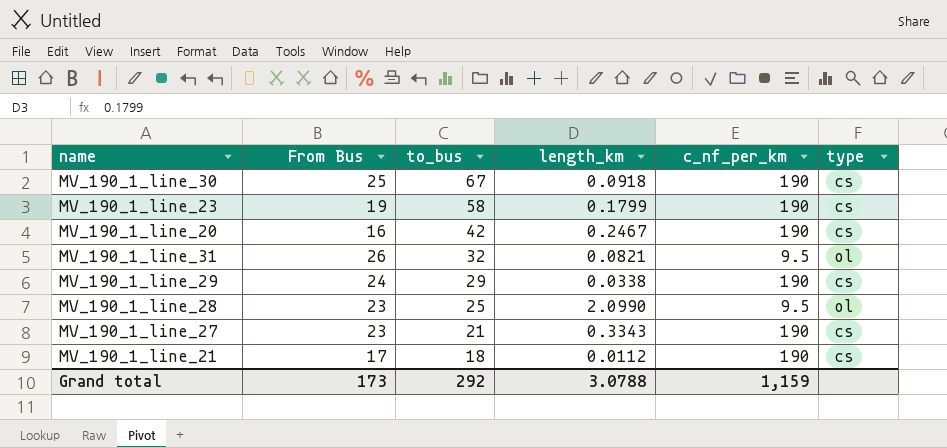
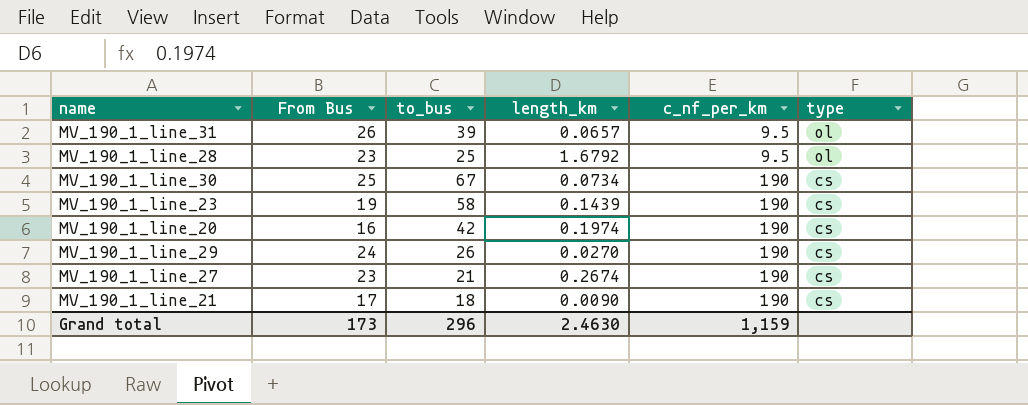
row order: to_bus descending -> c_nf_per_km ascending
MV_190_1_line_31 | to_bus: 32 -> 39
MV_190_1_line_31 | length_km: 0.0821 -> 0.0657
MV_190_1_line_28 | length_km: 2.0990 -> 1.6792
MV_190_1_line_30 | length_km: 0.0918 -> 0.0734
MV_190_1_line_23 | length_km: 0.1799 -> 0.1439
MV_190_1_line_20 | length_km: 0.2467 -> 0.1974
MV_190_1_line_29 | to_bus: 29 -> 26
MV_190_1_line_29 | length_km: 0.0338 -> 0.0270
MV_190_1_line_27 | length_km: 0.3343 -> 0.2674
MV_190_1_line_21 | length_km: 0.0112 -> 0.0090
Grand total | to_bus: 292 -> 296
Grand total | length_km: 3.0788 -> 2.4630

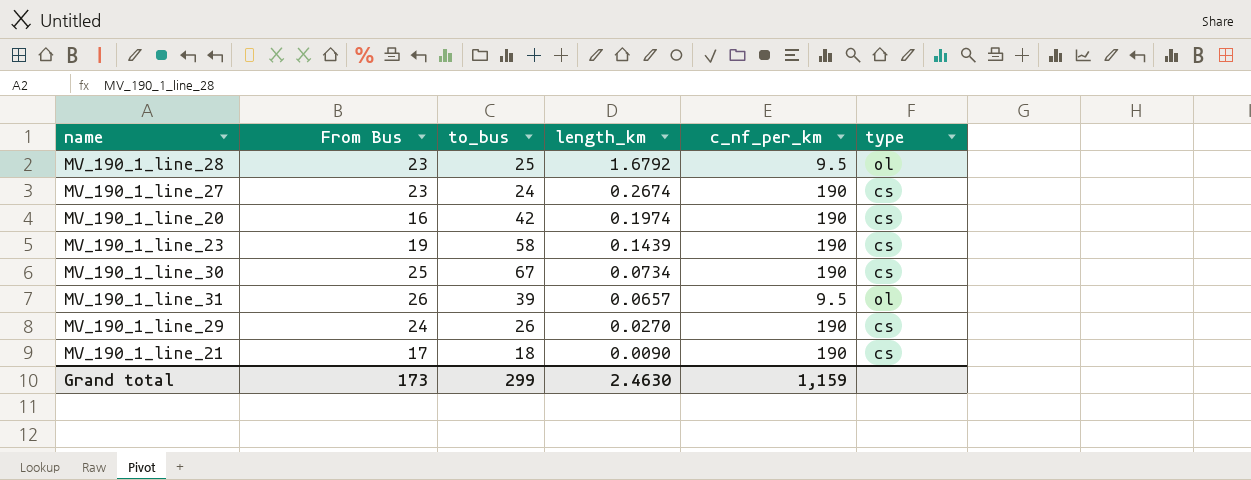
row order: c_nf_per_km ascending -> length_km descending
MV_190_1_line_27 | to_bus: 21 -> 24
Grand total | to_bus: 296 -> 299

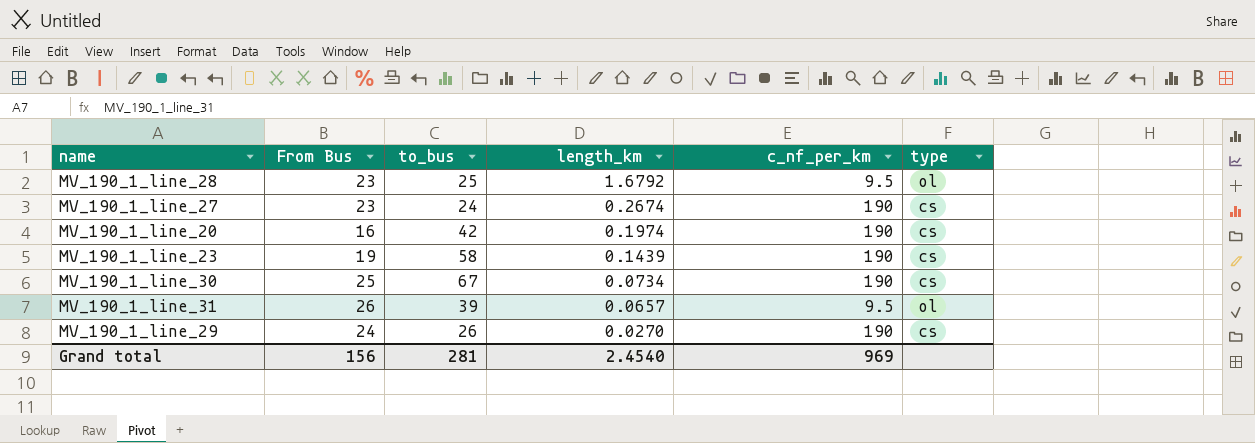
row MV_190_1_line_21: 17 | 18 | 0.0090 | 190 | cs -> none
Grand total | From Bus: 173 -> 156
Grand total | to_bus: 299 -> 281
Grand total | length_km: 2.4630 -> 2.4540
Grand total | c_nf_per_km: 1,159 -> 969

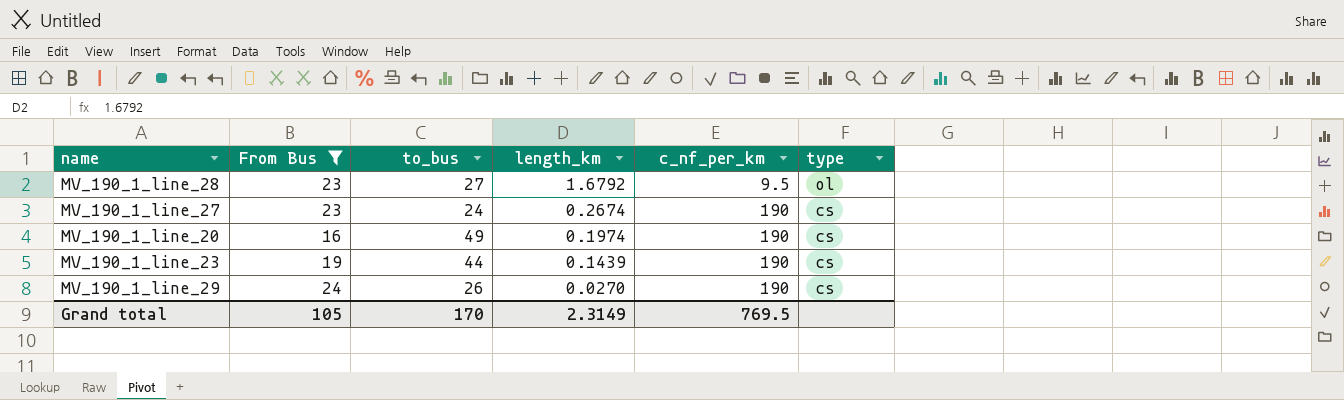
filter: none -> From Bus <= 24
MV_190_1_line_28 | to_bus: 25 -> 27
MV_190_1_line_20 | to_bus: 42 -> 49
MV_190_1_line_23 | to_bus: 58 -> 44
Grand total | From Bus: 156 -> 105
Grand total | to_bus: 281 -> 170
Grand total | length_km: 2.4540 -> 2.3149
Grand total | c_nf_per_km: 969 -> 769.5

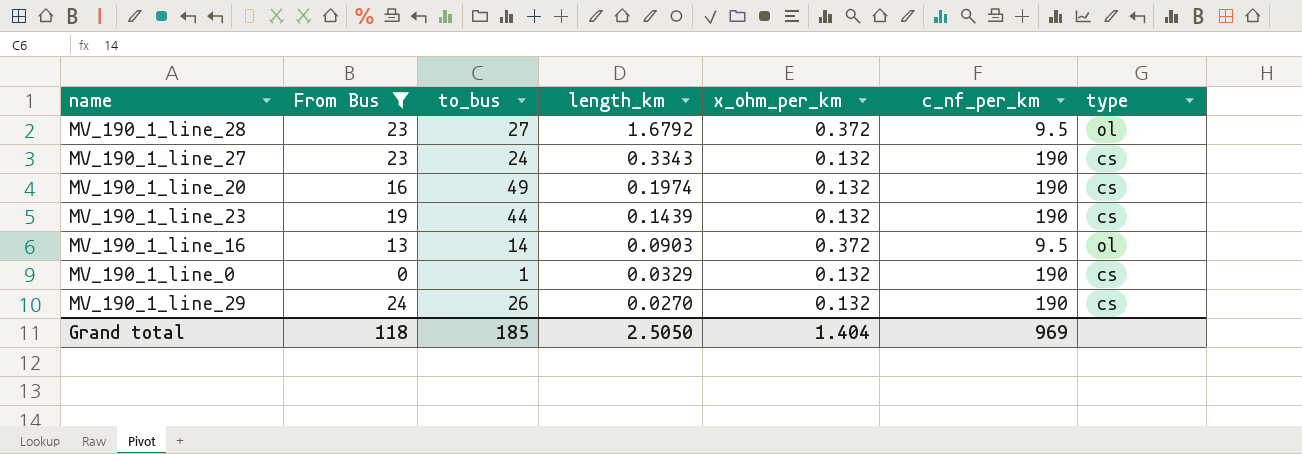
column x_ohm_per_km | position: none -> 5
MV_190_1_line_27 | length_km: 0.2674 -> 0.3343
row MV_190_1_line_16: none -> 13 | 14 | 0.0903 | 0.372 | 9.5 | ol
row MV_190_1_line_0: none -> 0 | 1 | 0.0329 | 0.132 | 190 | cs
Grand total | From Bus: 105 -> 118
Grand total | to_bus: 170 -> 185
Grand total | length_km: 2.3149 -> 2.5050
Grand total | c_nf_per_km: 769.5 -> 969

